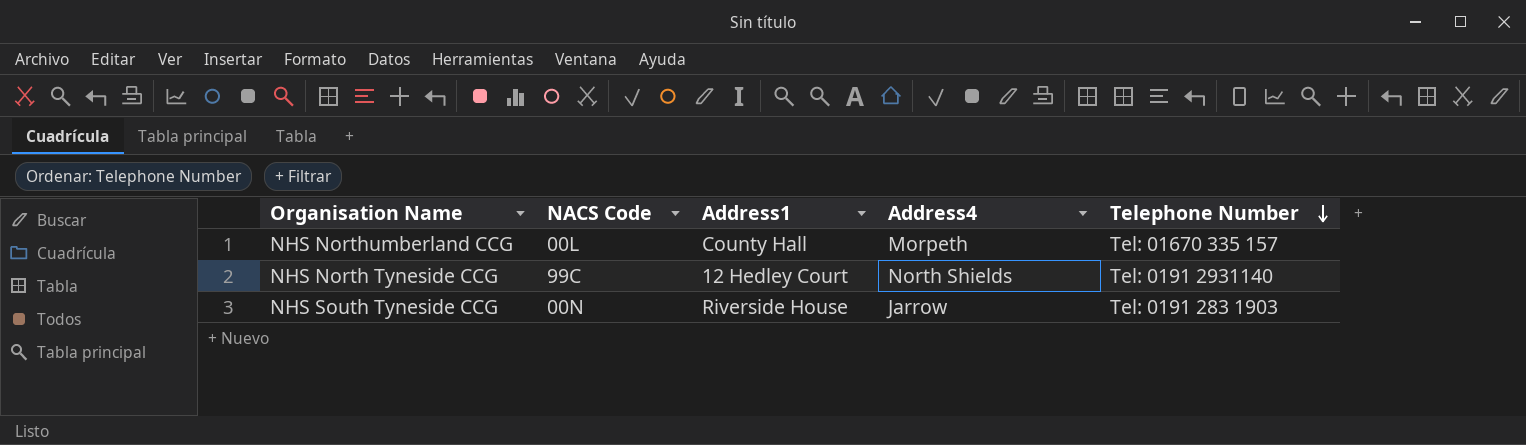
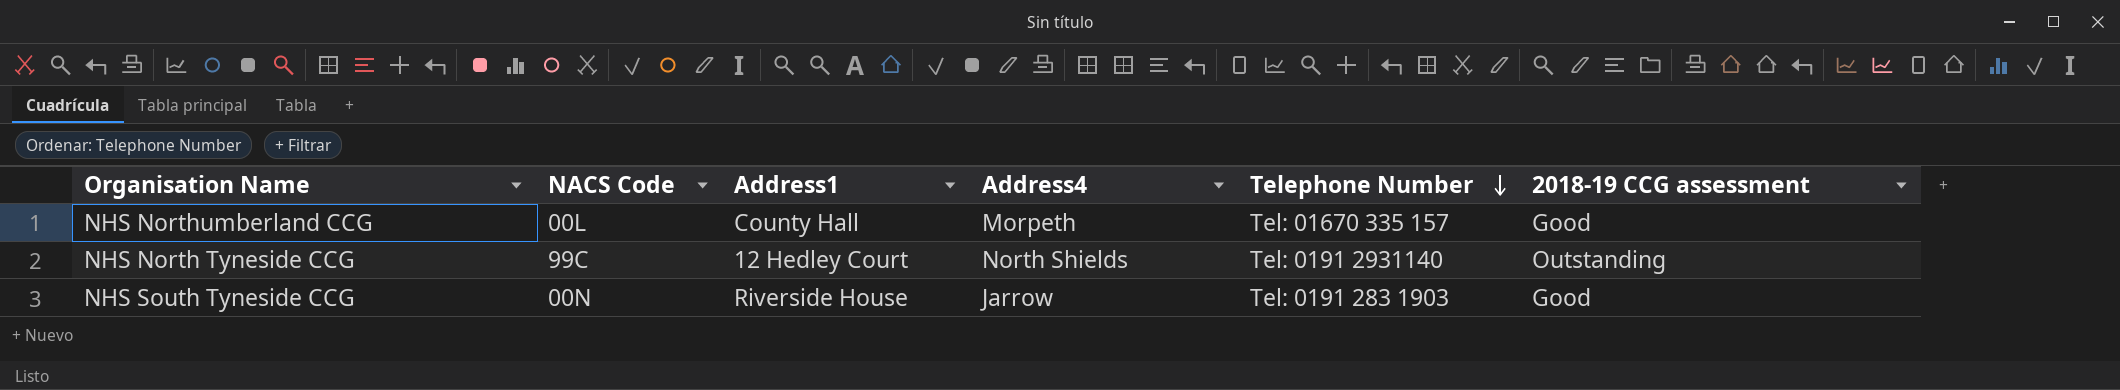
column 2018-19 CCG assessment | position: none -> 6

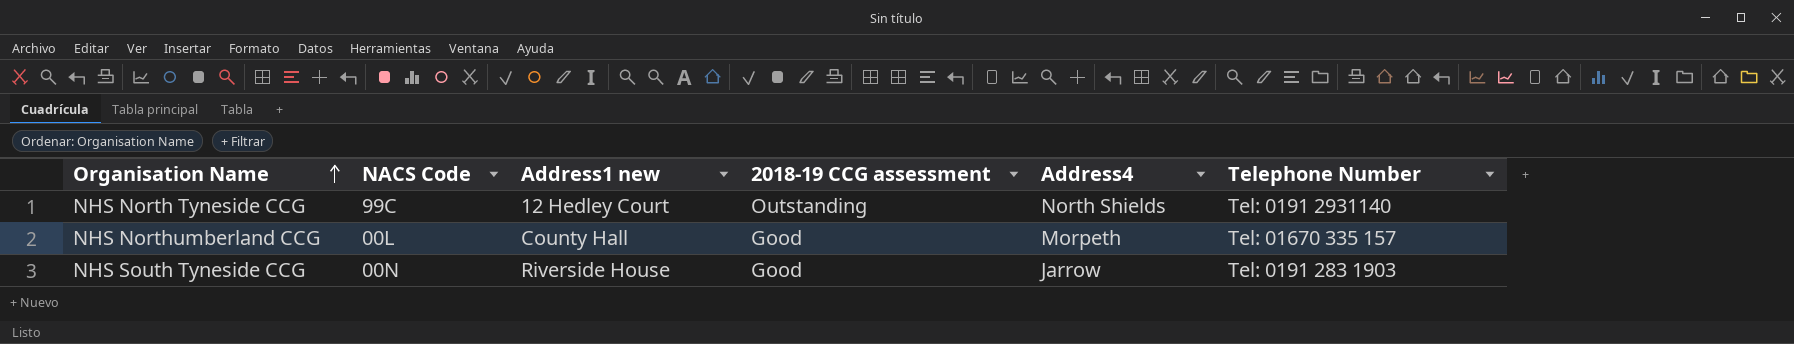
row order: Telephone Number descending -> Organisation Name ascending
column name: Address1 -> Address1 new
column 2018-19 CCG assessment | position: 6 -> 4

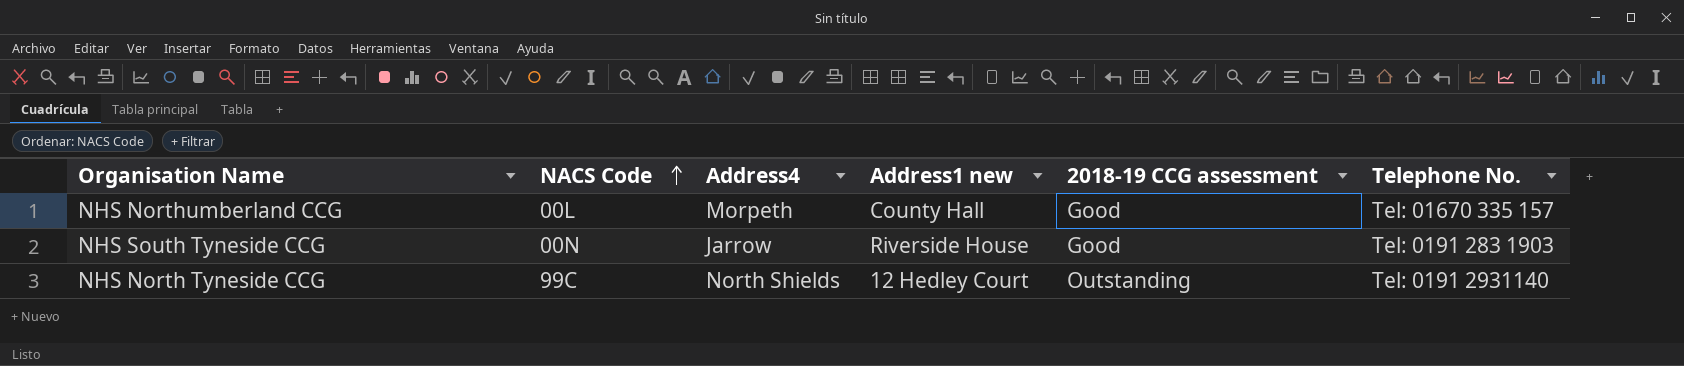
row order: Organisation Name ascending -> NACS Code ascending
column Address4 | position: 5 -> 3
column name: Telephone Number -> Telephone No.

